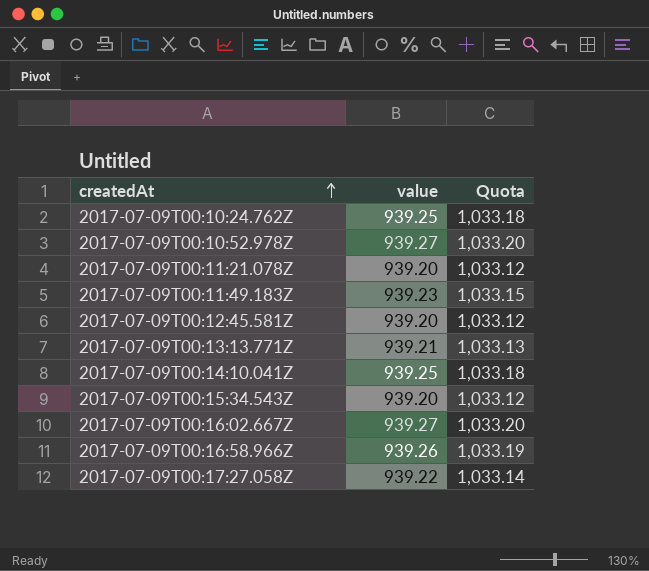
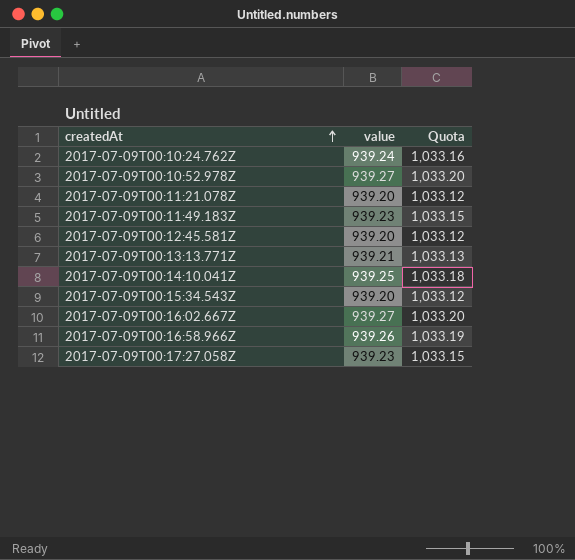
2017-07-09T00:10:24.762Z | value: 939.25 -> 939.24
2017-07-09T00:10:24.762Z | Quota: 1,033.18 -> 1,033.16
2017-07-09T00:17:27.058Z | value: 939.22 -> 939.23
2017-07-09T00:17:27.058Z | Quota: 1,033.14 -> 1,033.15

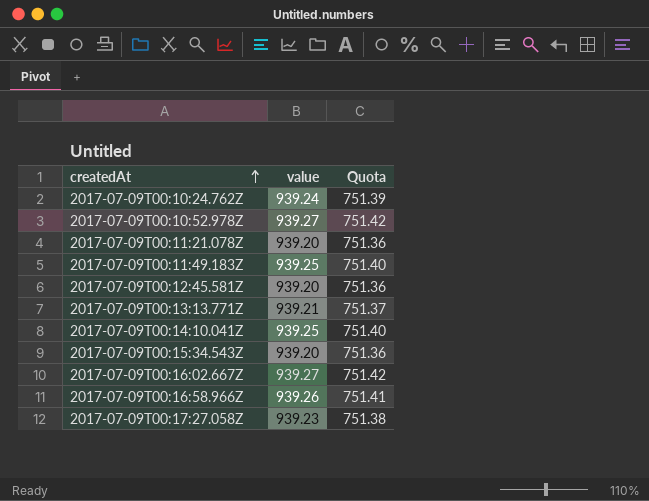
column Quota | formula: [value] * 1.1 -> [value] * 0.8
2017-07-09T00:11:49.183Z | value: 939.23 -> 939.25

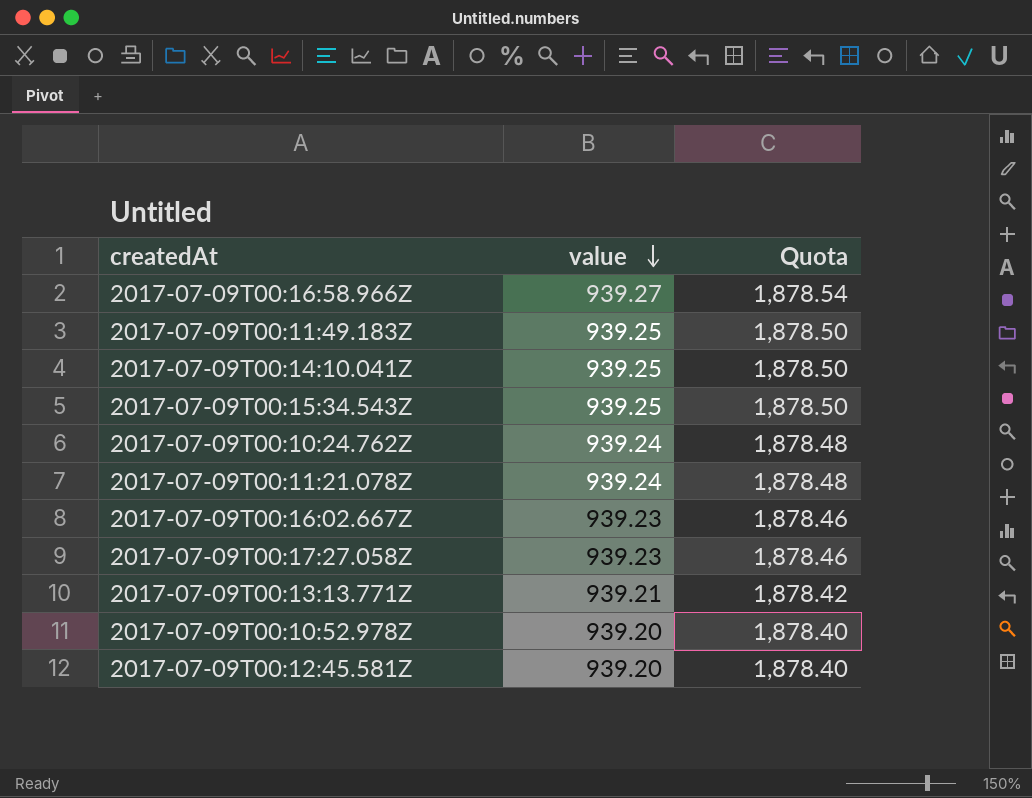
row order: createdAt ascending -> value descending
column Quota | formula: [value] * 0.8 -> [value] * 2
2017-07-09T00:16:58.966Z | value: 939.26 -> 939.27
2017-07-09T00:15:34.543Z | value: 939.20 -> 939.25
2017-07-09T00:11:21.078Z | value: 939.20 -> 939.24
2017-07-09T00:16:02.667Z | value: 939.27 -> 939.23
2017-07-09T00:10:52.978Z | value: 939.27 -> 939.20

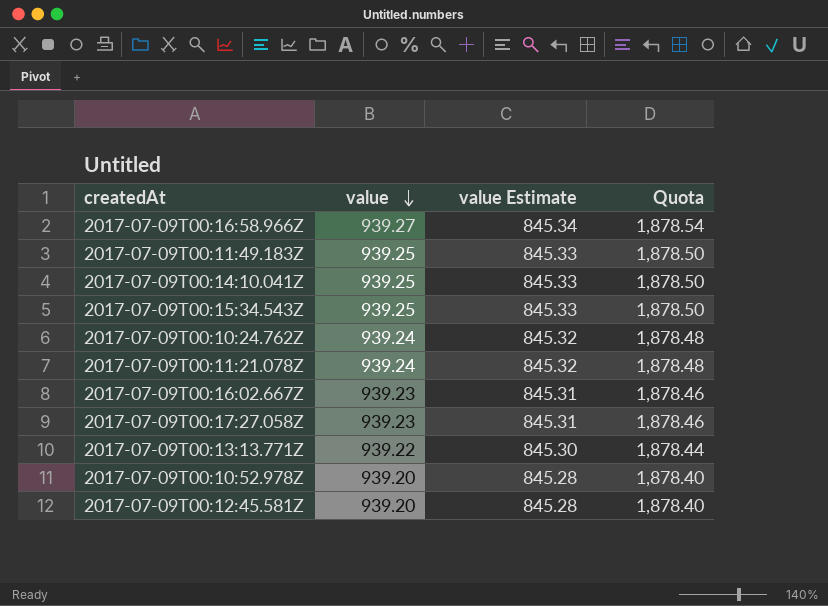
column value Estimate | formula: none -> [value] * 0.9
2017-07-09T00:13:13.771Z | value: 939.21 -> 939.22
2017-07-09T00:13:13.771Z | Quota: 1,878.42 -> 1,878.44

